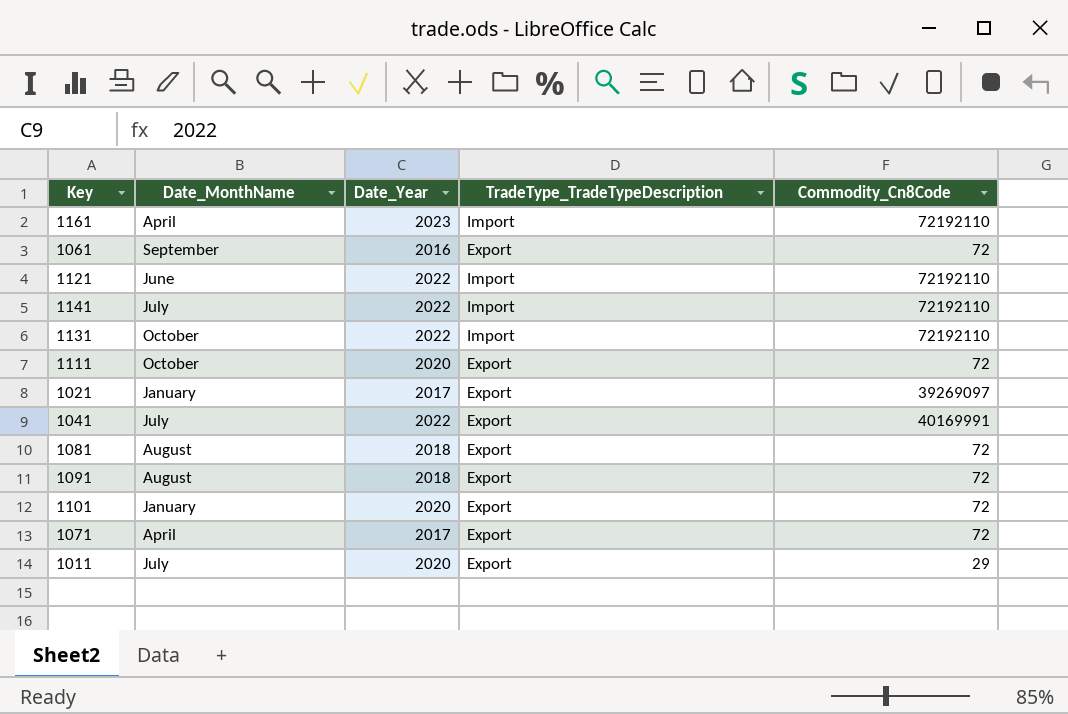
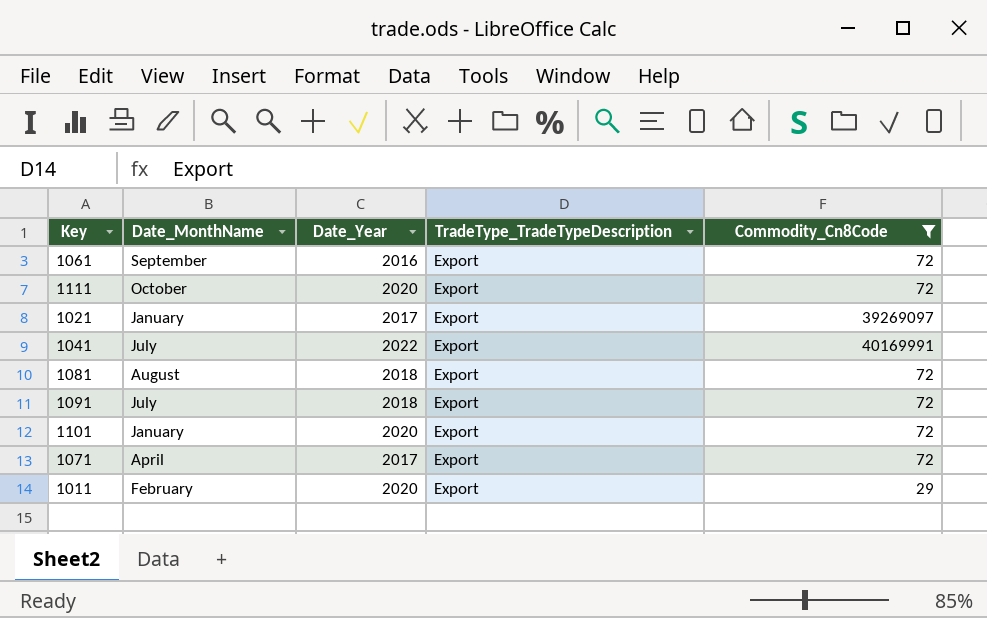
filter: none -> Commodity_Cn8Code != 72192110
1091 | Date_MonthName: August -> July
1011 | Date_MonthName: July -> February

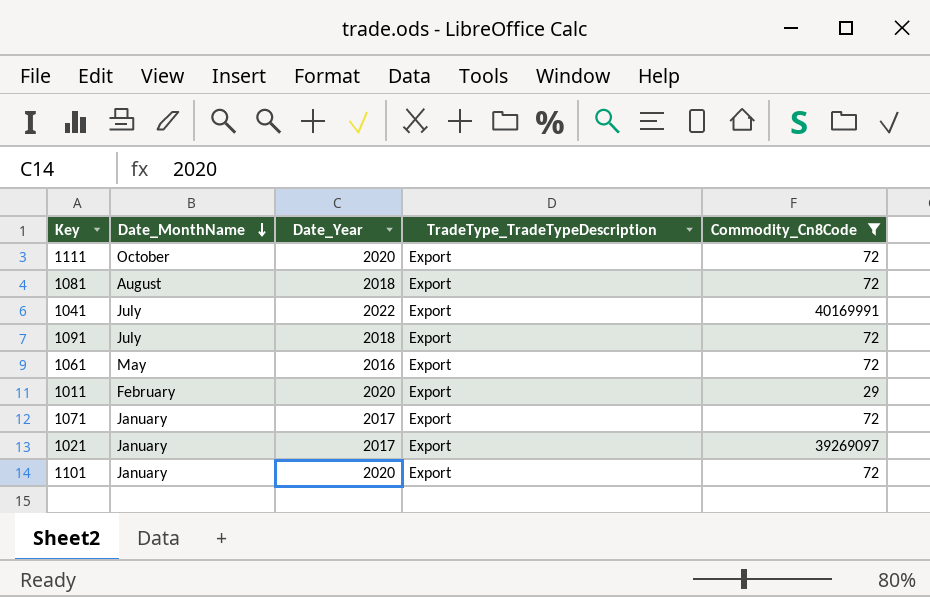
row order: none -> Date_MonthName descending
1061 | Date_MonthName: September -> May
1071 | Date_MonthName: April -> January

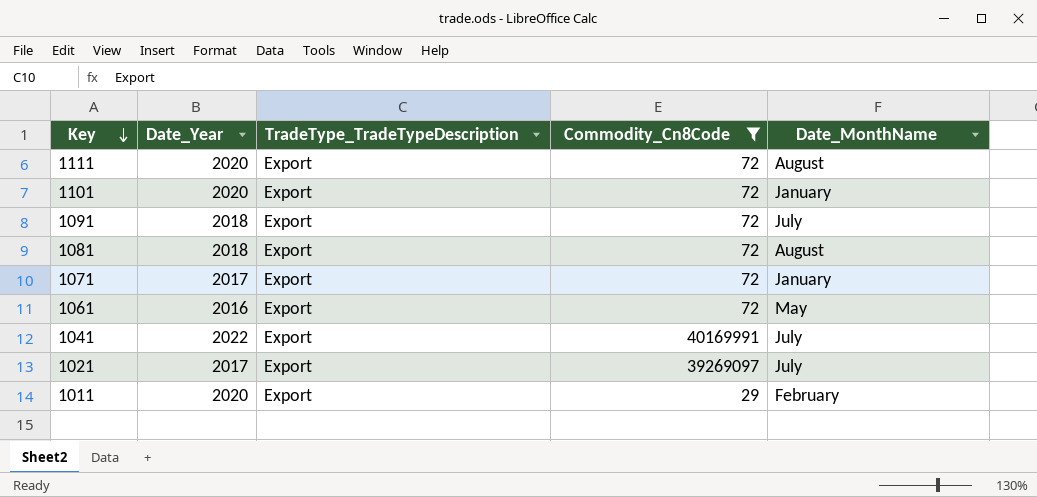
row order: Date_MonthName descending -> Key descending
column Date_MonthName | position: 2 -> 5
1111 | Date_MonthName: October -> August
1021 | Date_MonthName: January -> July

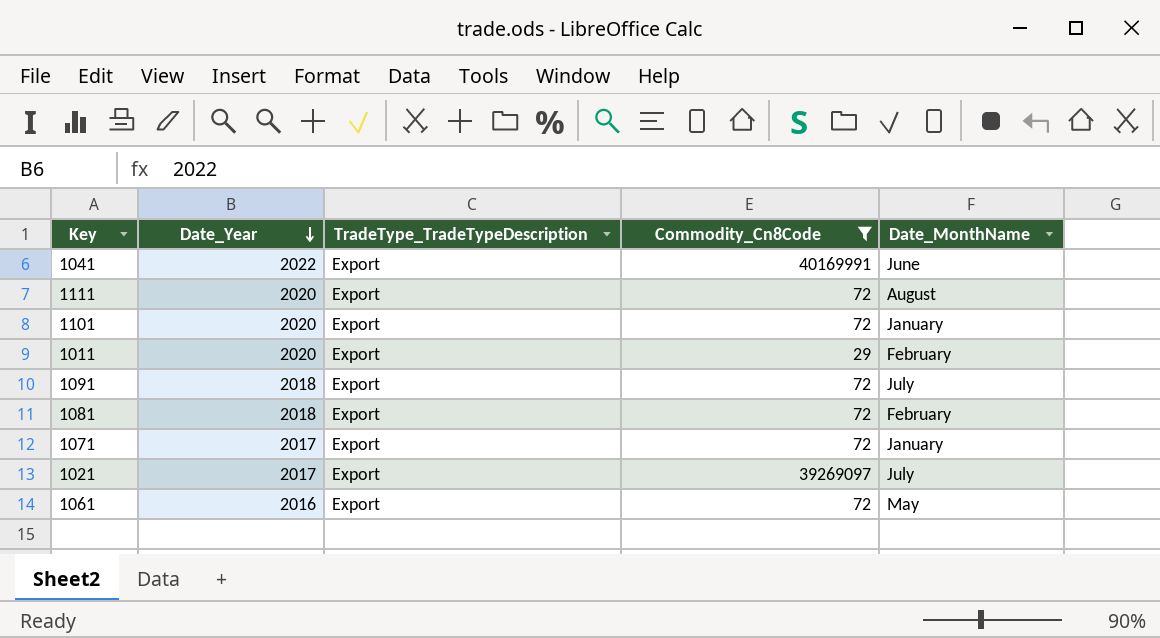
row order: Key descending -> Date_Year descending
1041 | Date_MonthName: July -> June
1081 | Date_MonthName: August -> February

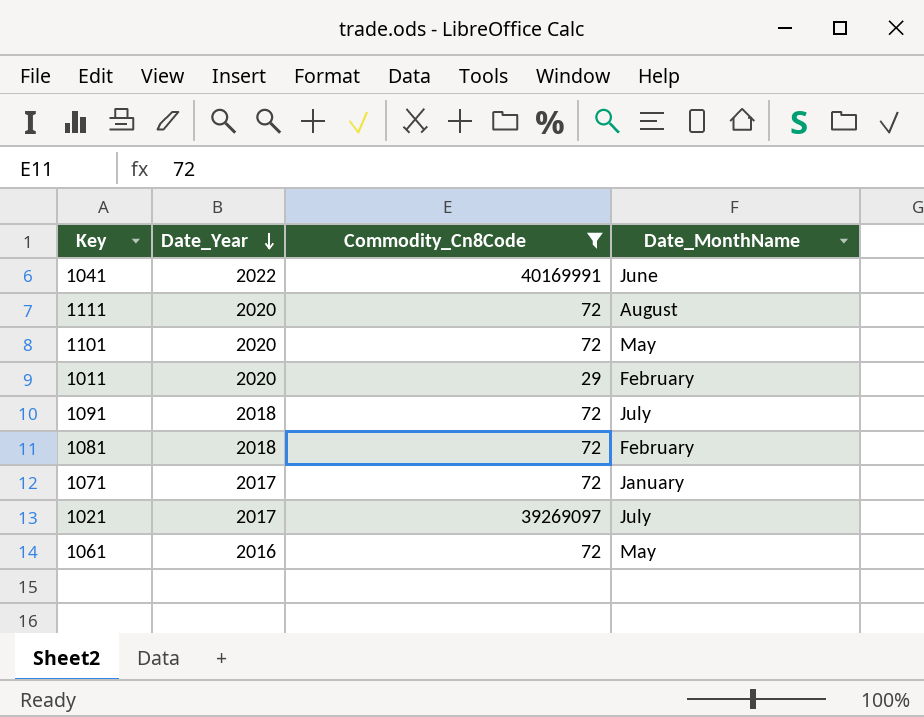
column TradeType_TradeTypeDescription | position: 3 -> none
1101 | Date_MonthName: January -> May

